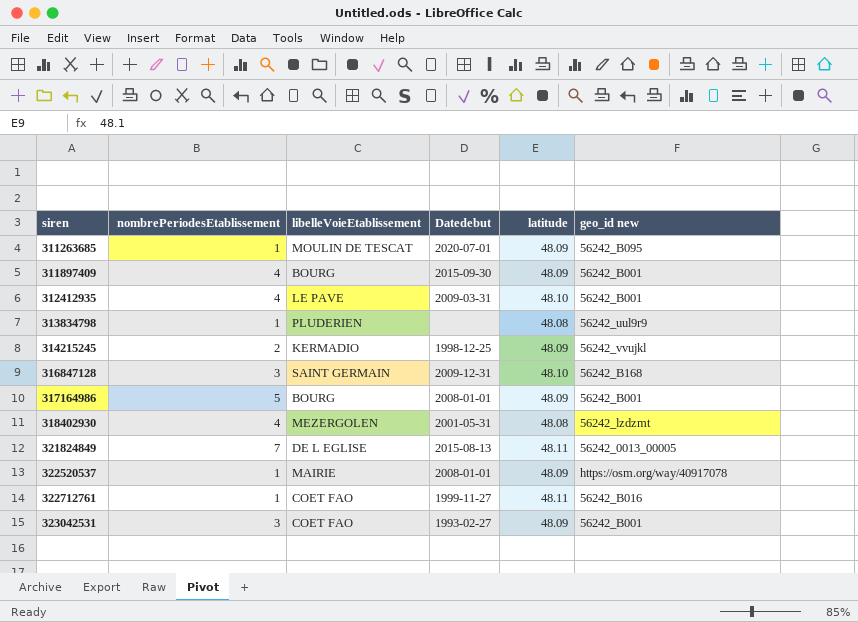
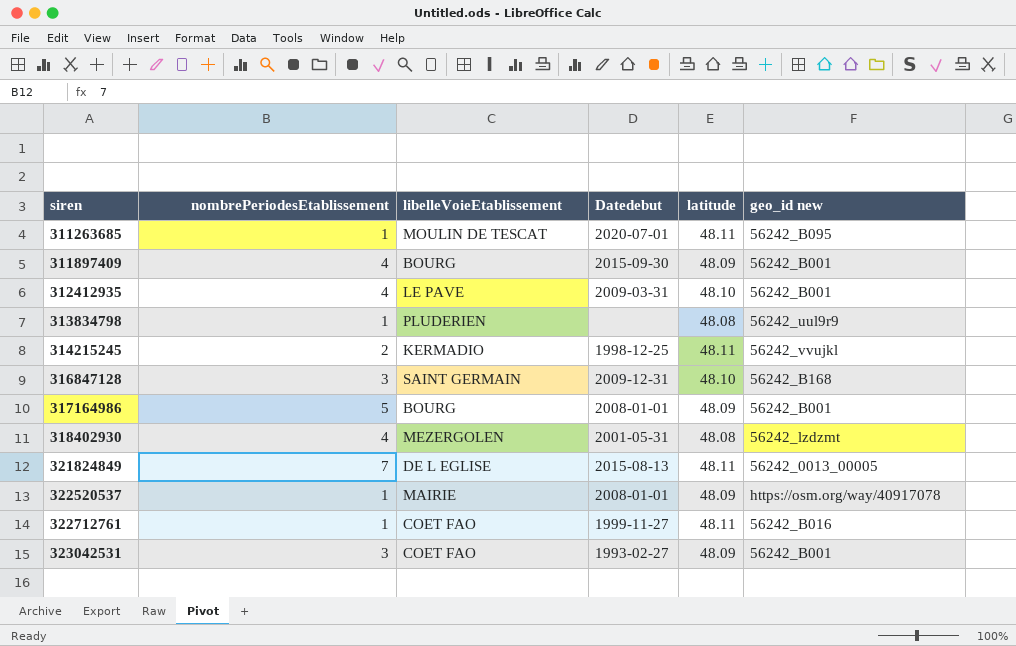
311263685 | latitude: 48.09 -> 48.11
314215245 | latitude: 48.09 -> 48.11

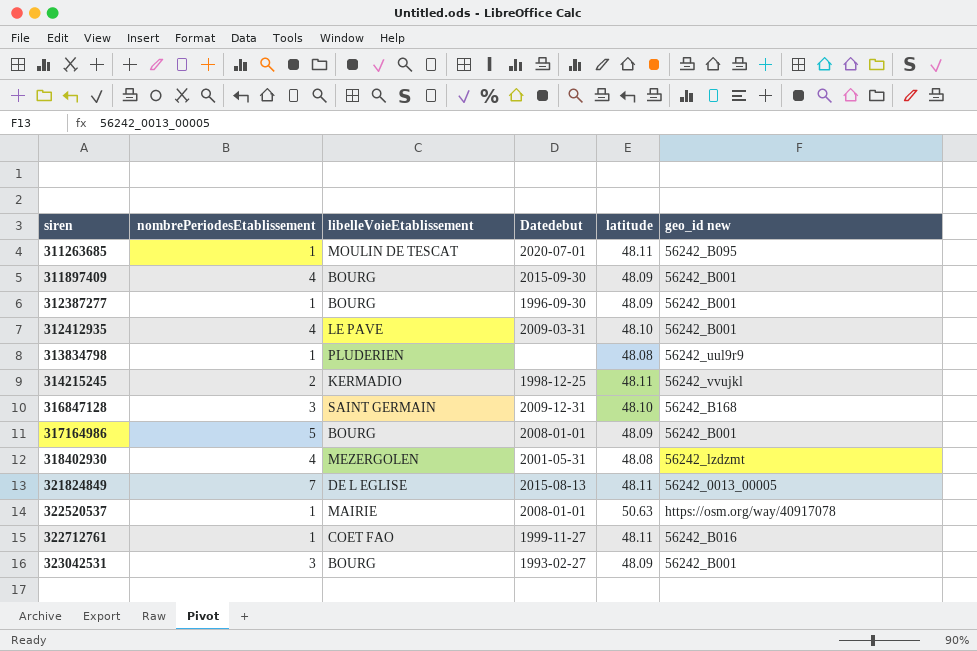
row 312387277: none -> 1 | BOURG | 1996-09-30 | 48.09 | 56242_B001
322520537 | latitude: 48.09 -> 50.63
323042531 | libelleVoieEtablissement: COET FAO -> BOURG

